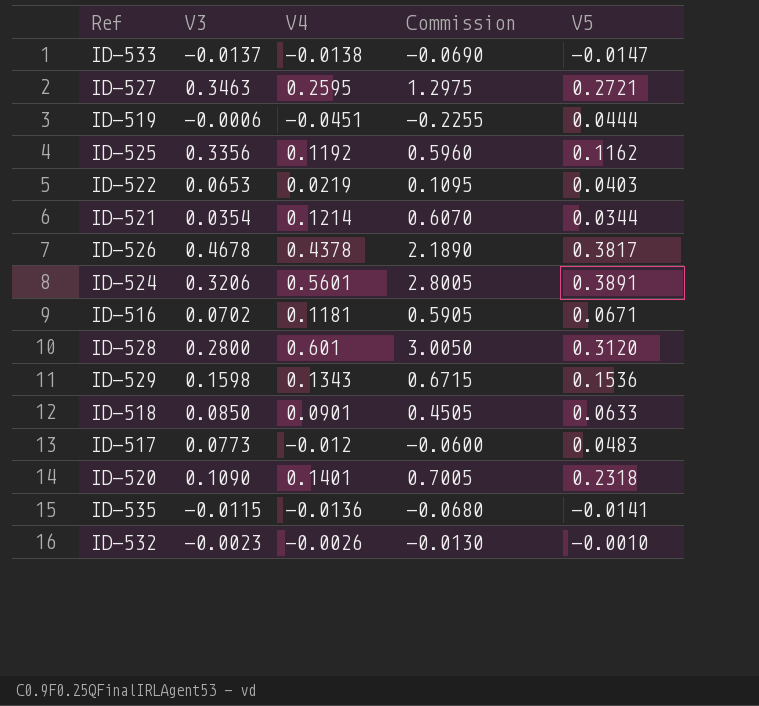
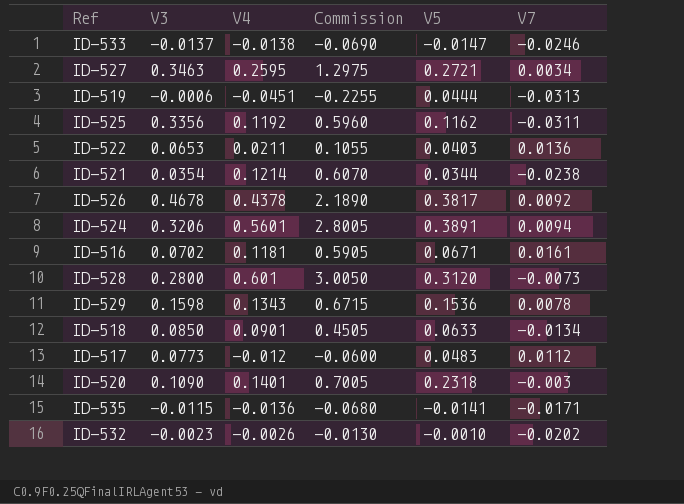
column V7 | position: none -> 6
ID-522 | V4: 0.0219 -> 0.0211
ID-522 | Commission: 0.1095 -> 0.1055

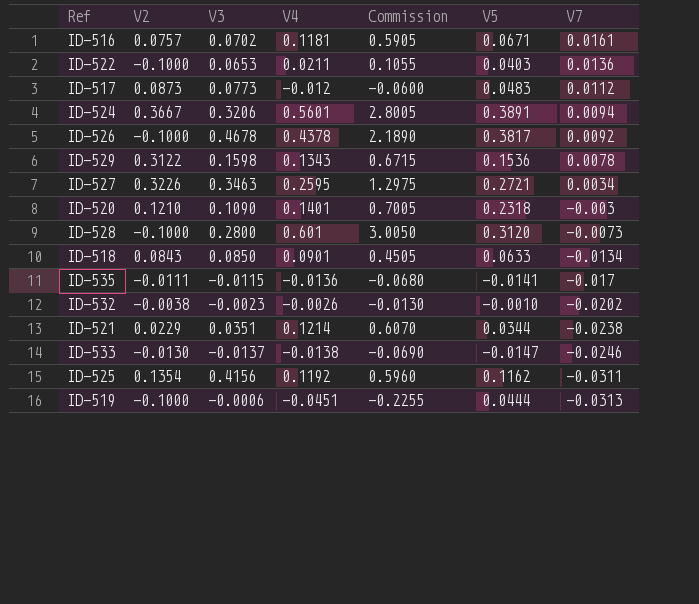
row order: none -> V7 descending
column V2 | position: none -> 2
ID-535 | V7: -0.0171 -> -0.017
ID-521 | V3: 0.0354 -> 0.0351
ID-525 | V3: 0.3356 -> 0.4156

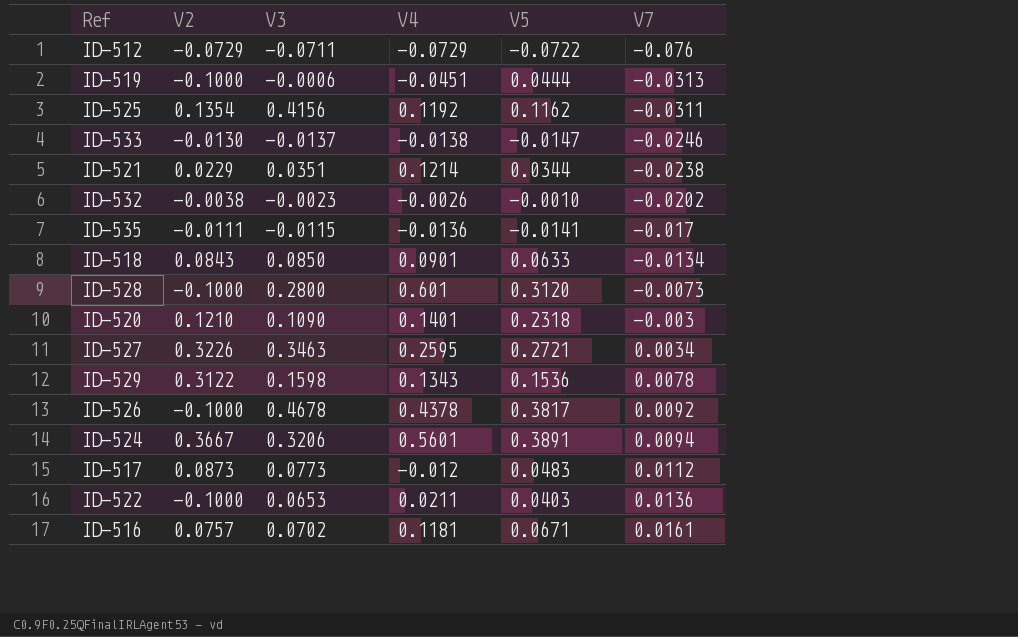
row order: V7 descending -> V7 ascending
column Commission | formula: [V4] * 5 -> none
row ID-512: none -> -0.0729 | -0.0711 | -0.0729 | -0.0722 | -0.076

